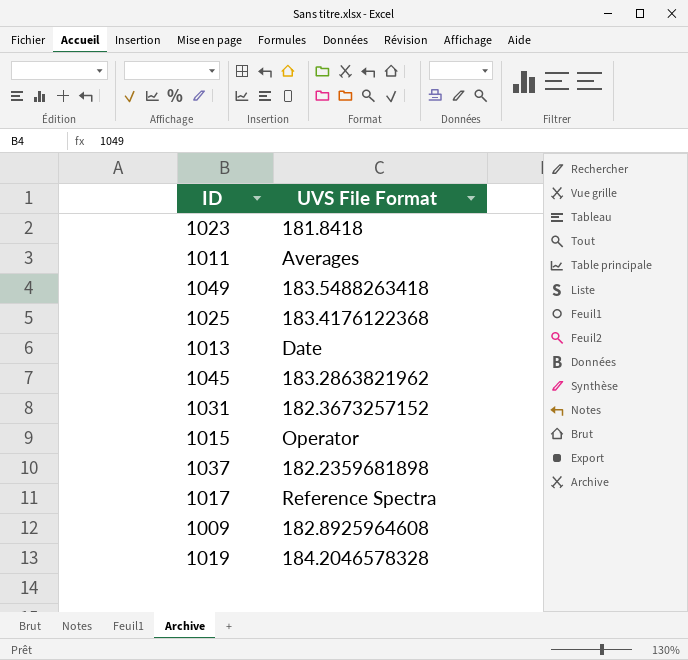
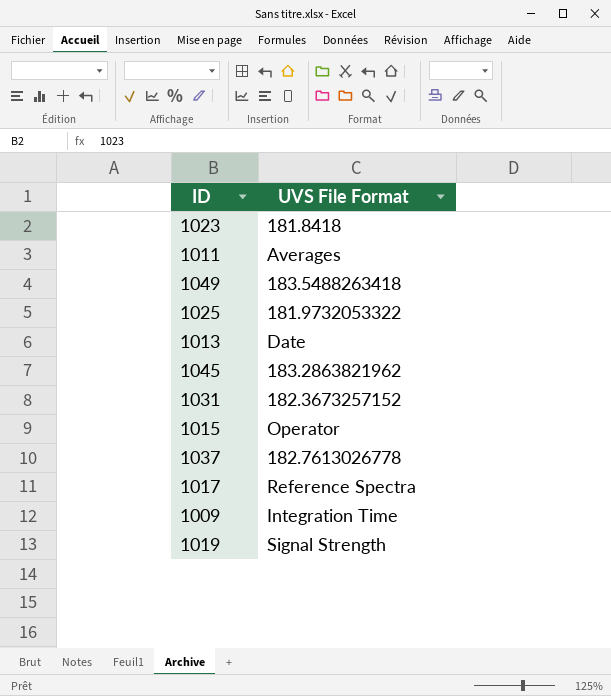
1025 | UVS File Format: 183.4176122368 -> 181.9732053322
1037 | UVS File Format: 182.2359681898 -> 182.7613026778
1009 | UVS File Format: 182.8925964608 -> Integration Time
1019 | UVS File Format: 184.2046578328 -> Signal Strength

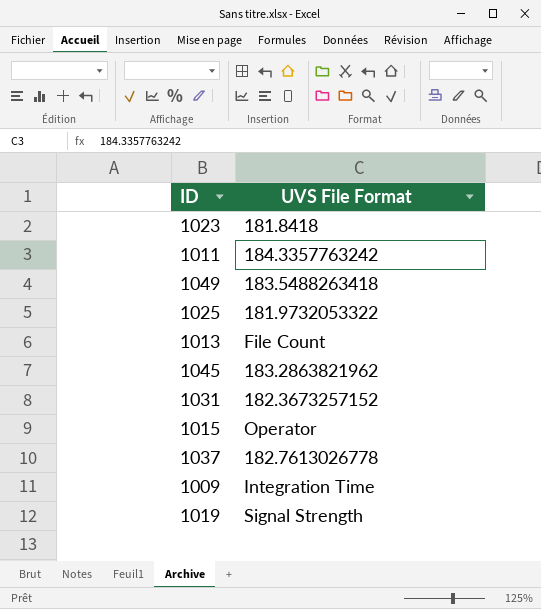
row 1017: Reference Spectra -> none
1011 | UVS File Format: Averages -> 184.3357763242
1013 | UVS File Format: Date -> File Count

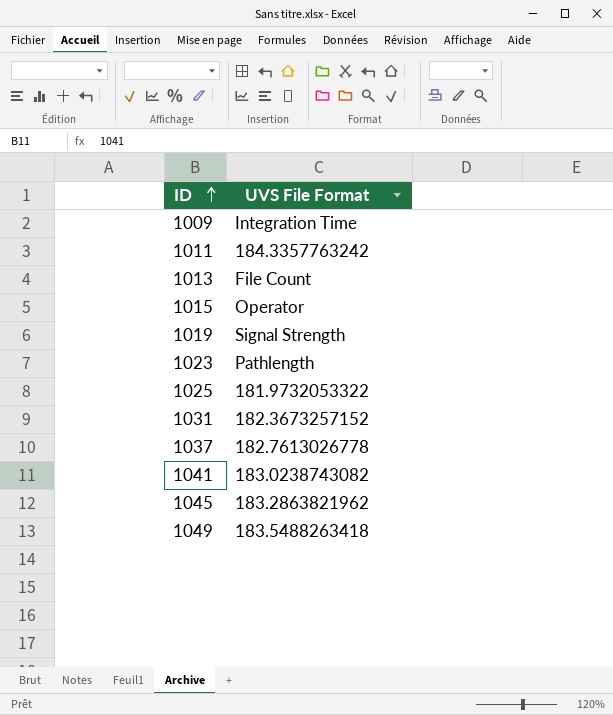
row order: none -> ID ascending
1023 | UVS File Format: 181.8418 -> Pathlength
row 1041: none -> 183.0238743082

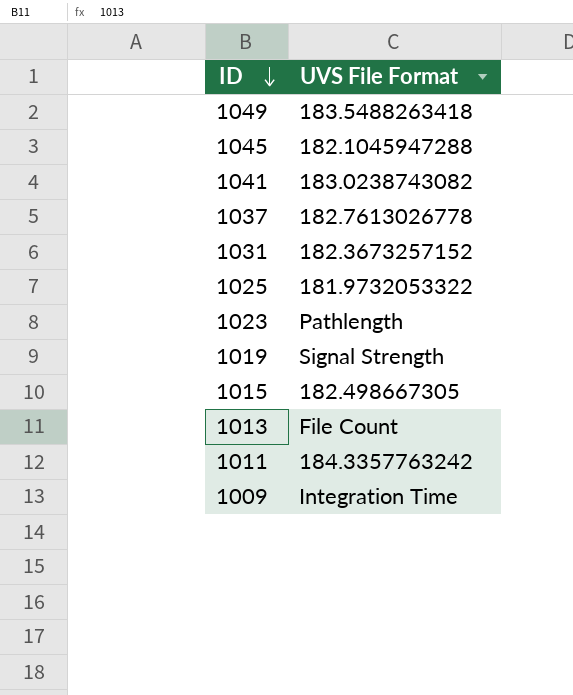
row order: ID ascending -> ID descending
1045 | UVS File Format: 183.2863821962 -> 182.1045947288
1015 | UVS File Format: Operator -> 182.498667305

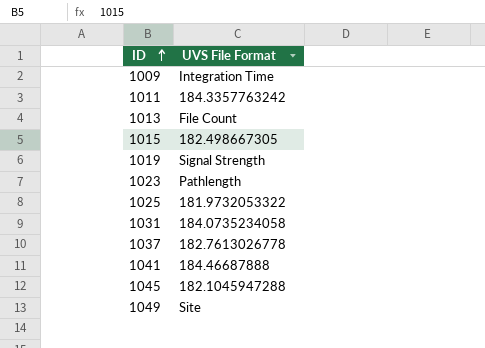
row order: ID descending -> ID ascending
1031 | UVS File Format: 182.3673257152 -> 184.0735234058
1041 | UVS File Format: 183.0238743082 -> 184.46687888
1049 | UVS File Format: 183.5488263418 -> Site

